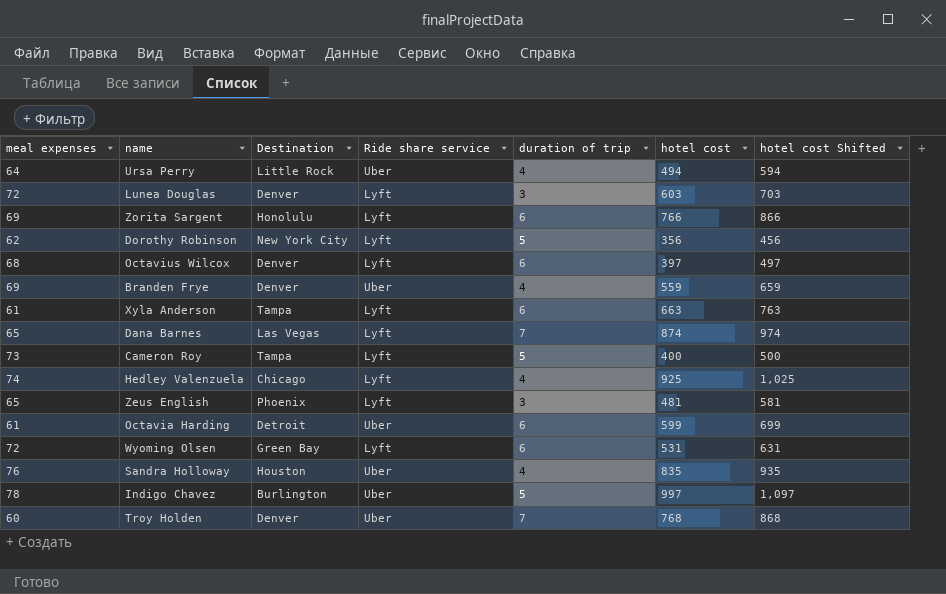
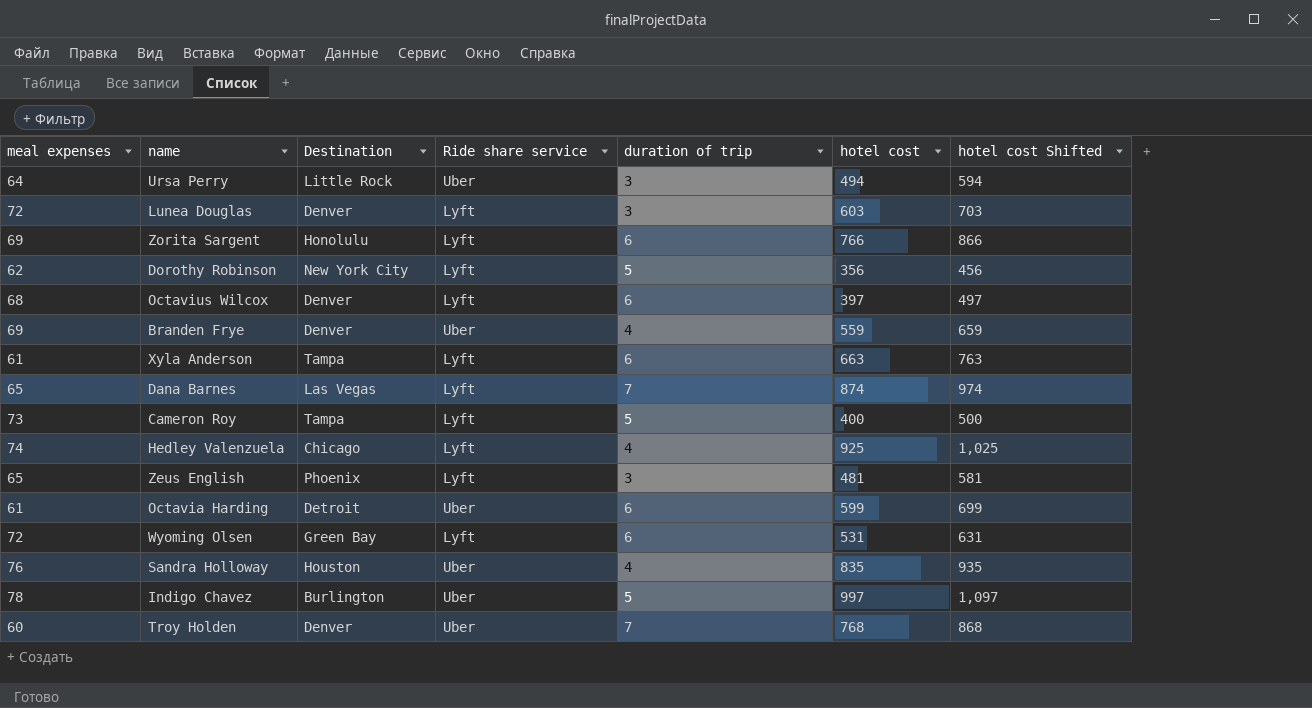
Ursa Perry | duration of trip: 4 -> 3

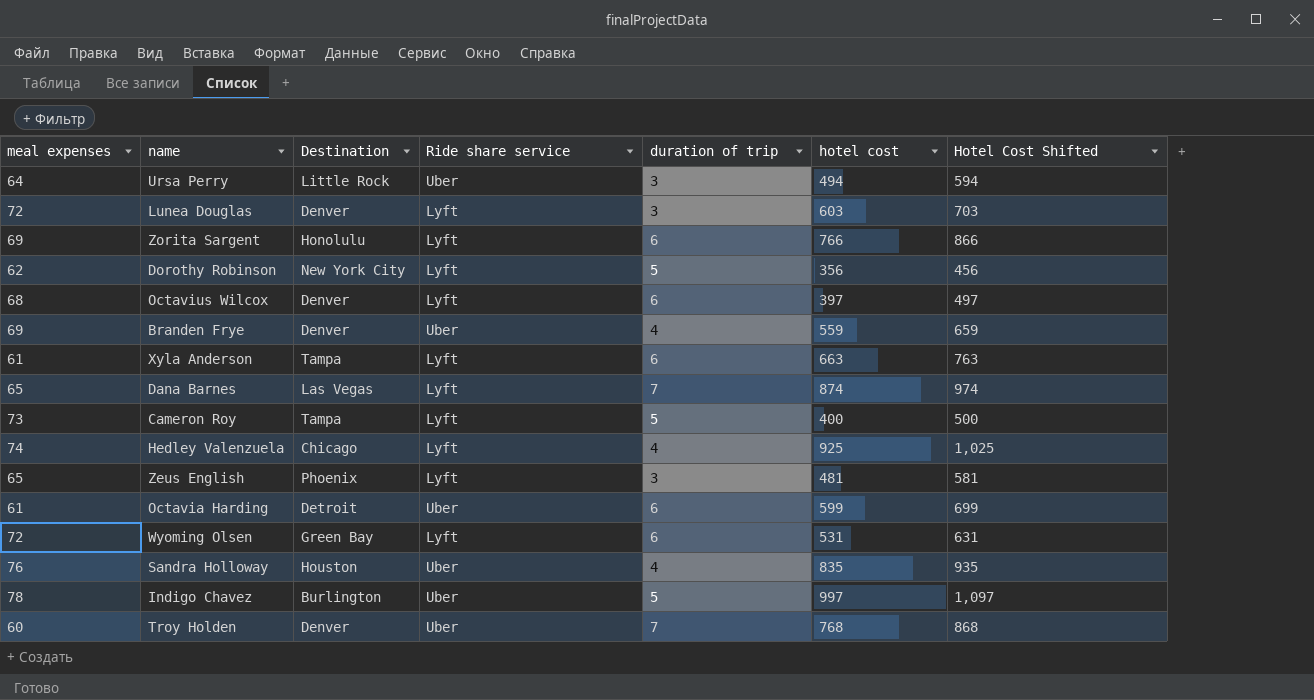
column name: hotel cost Shifted -> Hotel Cost Shifted

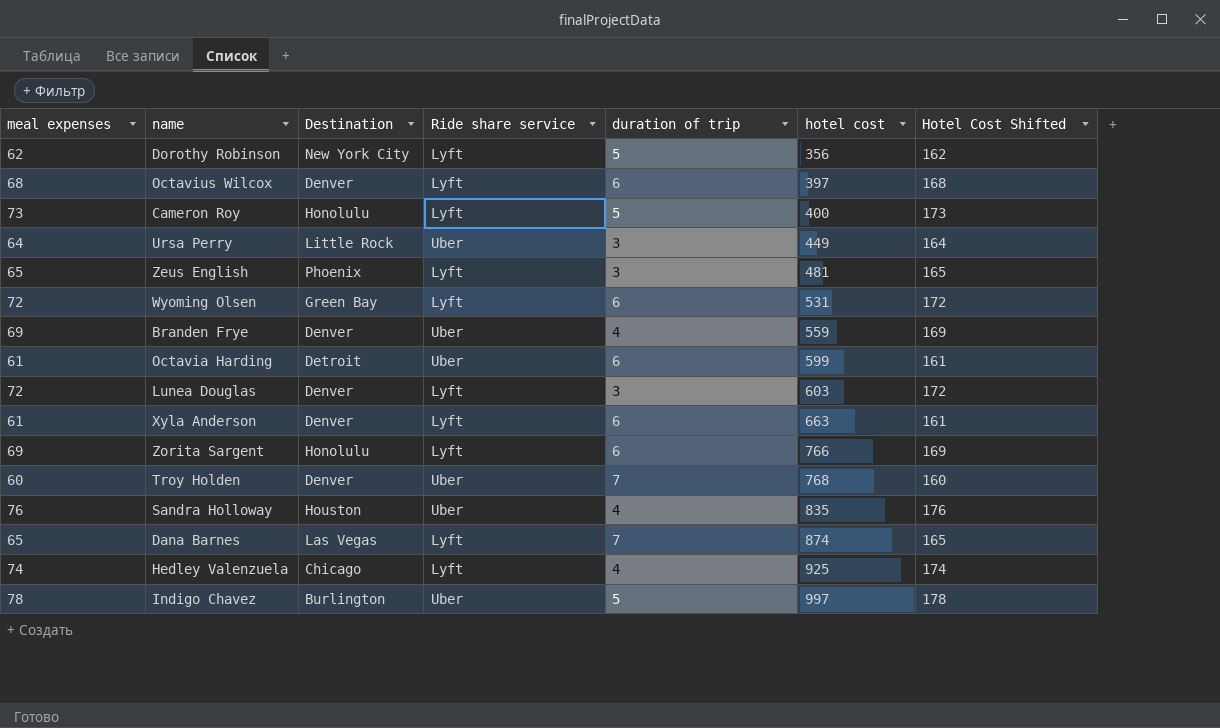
row order: none -> hotel cost ascending
column Hotel Cost Shifted | formula: [hotel cost] + 100 -> [meal expenses] + 100
Cameron Roy | Destination: Tampa -> Honolulu
Ursa Perry | hotel cost: 494 -> 449
Xyla Anderson | Destination: Tampa -> Denver

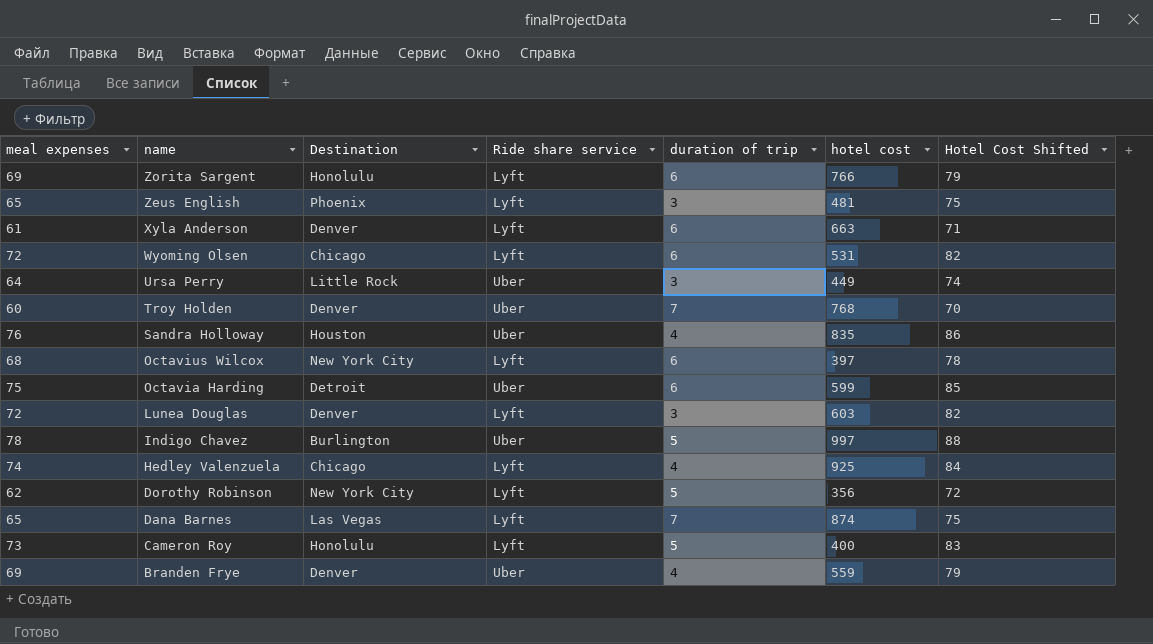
row order: hotel cost ascending -> name descending
column Hotel Cost Shifted | formula: [meal expenses] + 100 -> [meal expenses] + 10
Wyoming Olsen | Destination: Green Bay -> Chicago
Octavius Wilcox | Destination: Denver -> New York City
Octavia Harding | meal expenses: 61 -> 75

